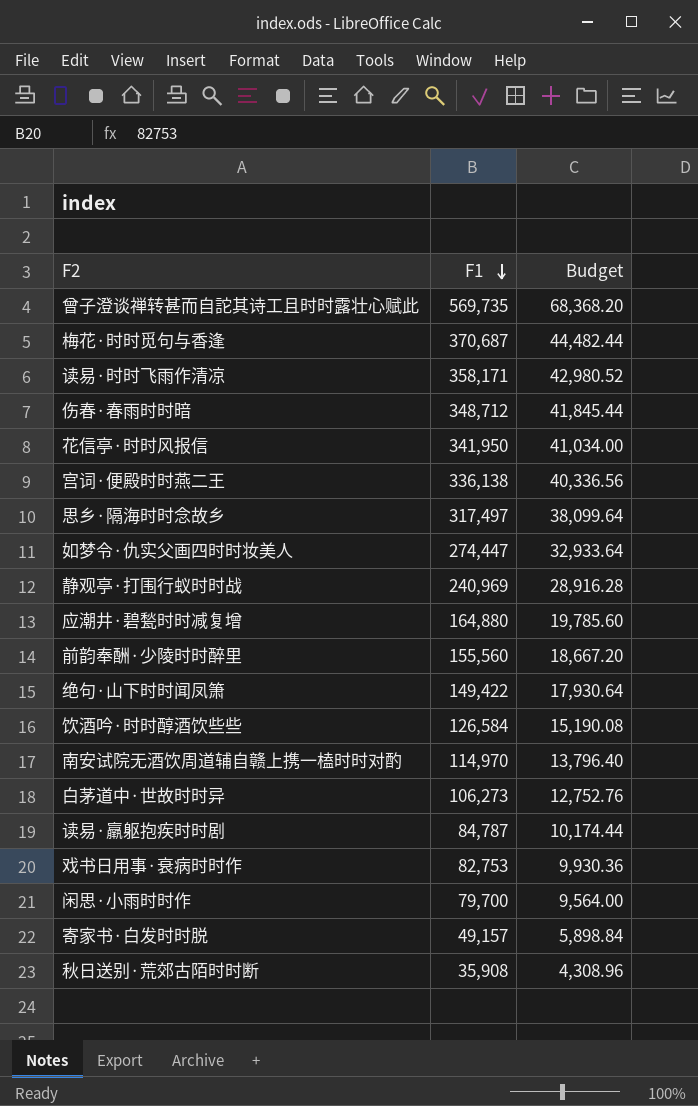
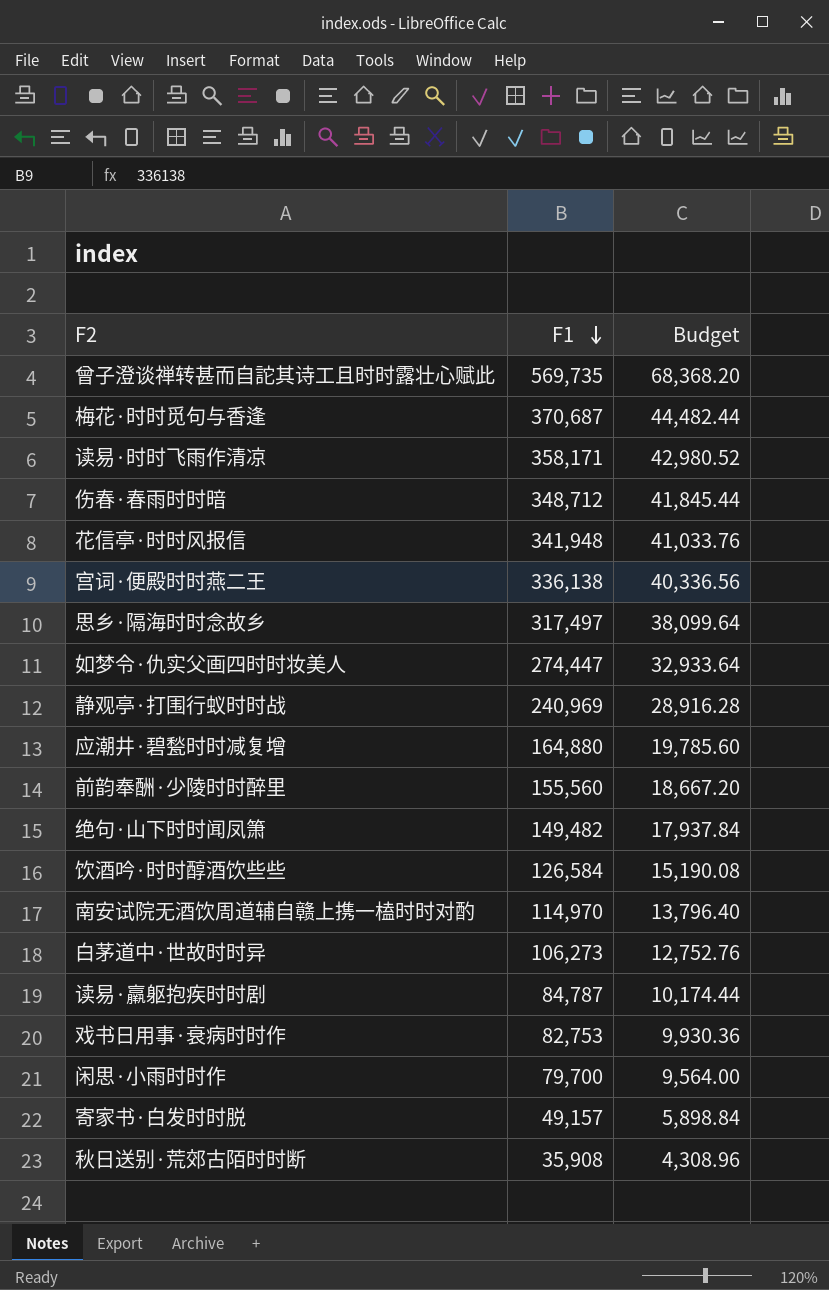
花信亭·时时风报信 | F1: 341,950 -> 341,948
花信亭·时时风报信 | Budget: 41,034.00 -> 41,033.76
绝句·山下时时闻凤箫 | F1: 149,422 -> 149,482
绝句·山下时时闻凤箫 | Budget: 17,930.64 -> 17,937.84

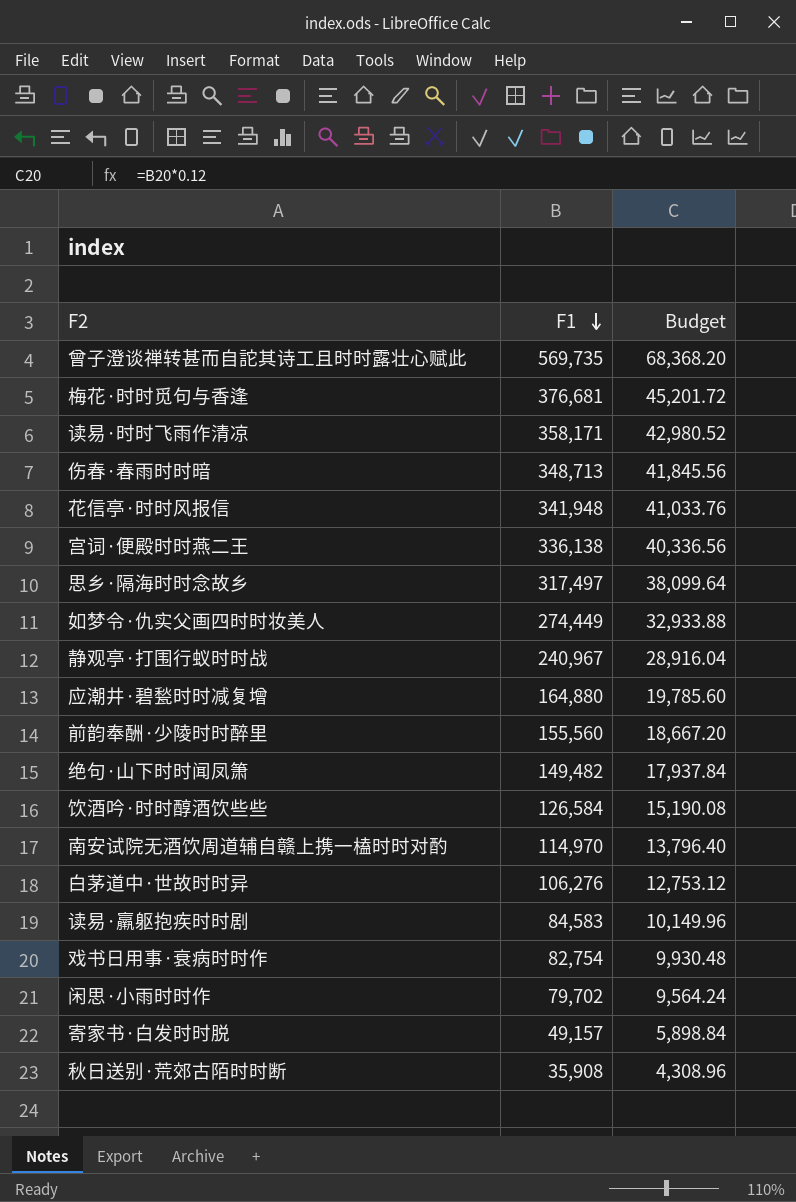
梅花·时时觅句与香逢 | F1: 370,687 -> 376,681
梅花·时时觅句与香逢 | Budget: 44,482.44 -> 45,201.72
伤春·春雨时时暗 | F1: 348,712 -> 348,713
伤春·春雨时时暗 | Budget: 41,845.44 -> 41,845.56
如梦令·仇实父画四时时妆美人 | F1: 274,447 -> 274,449
如梦令·仇实父画四时时妆美人 | Budget: 32,933.64 -> 32,933.88
静观亭·打围行蚁时时战 | F1: 240,969 -> 240,967
静观亭·打围行蚁时时战 | Budget: 28,916.28 -> 28,916.04
白茅道中·世故时时异 | F1: 106,273 -> 106,276
白茅道中·世故时时异 | Budget: 12,752.76 -> 12,753.12
读易·羸躯抱疾时时剧 | F1: 84,787 -> 84,583
读易·羸躯抱疾时时剧 | Budget: 10,174.44 -> 10,149.96
戏书日用事·衰病时时作 | F1: 82,753 -> 82,754
戏书日用事·衰病时时作 | Budget: 9,930.36 -> 9,930.48
闲思·小雨时时作 | F1: 79,700 -> 79,702
闲思·小雨时时作 | Budget: 9,564.00 -> 9,564.24

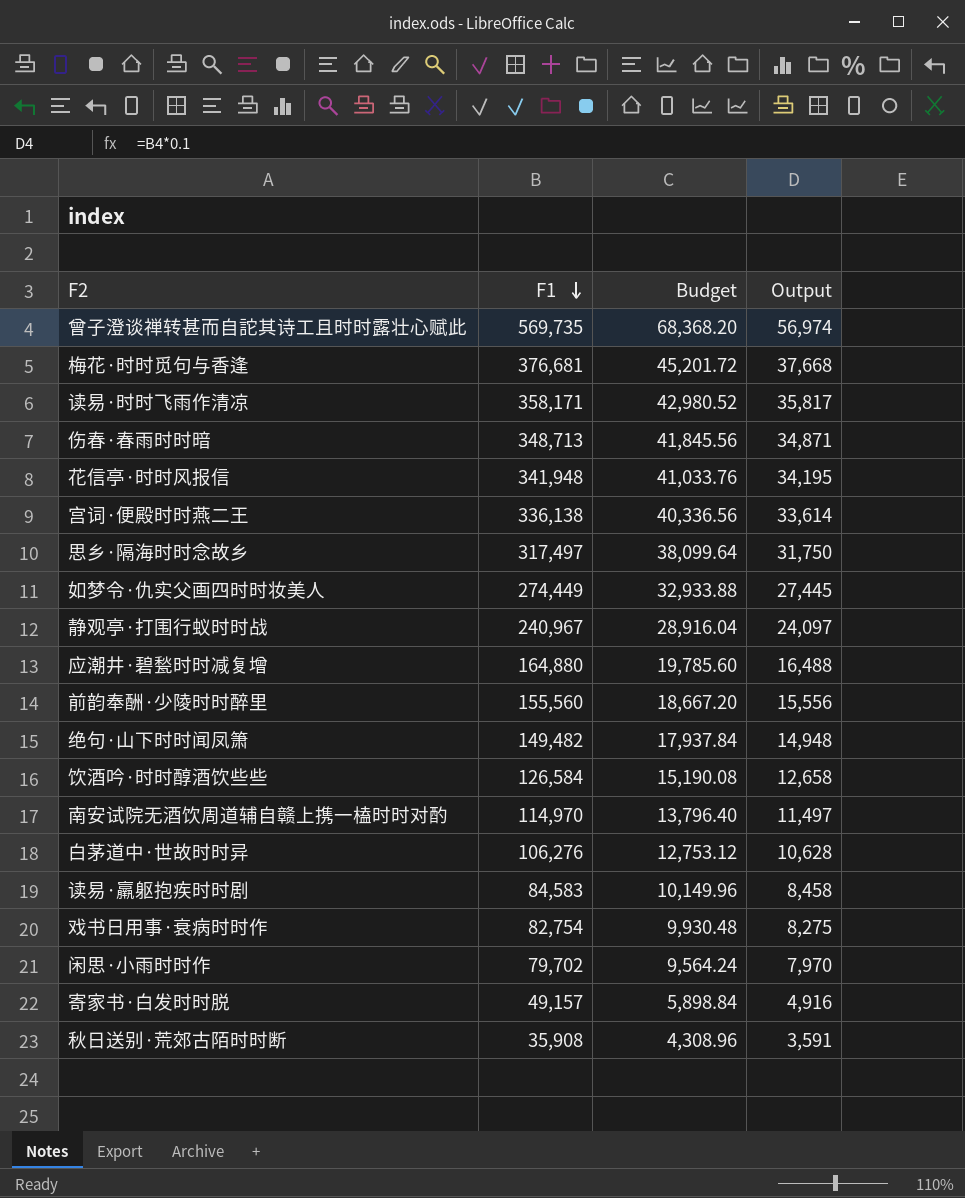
column Output | formula: none -> [F1] * 0.1

